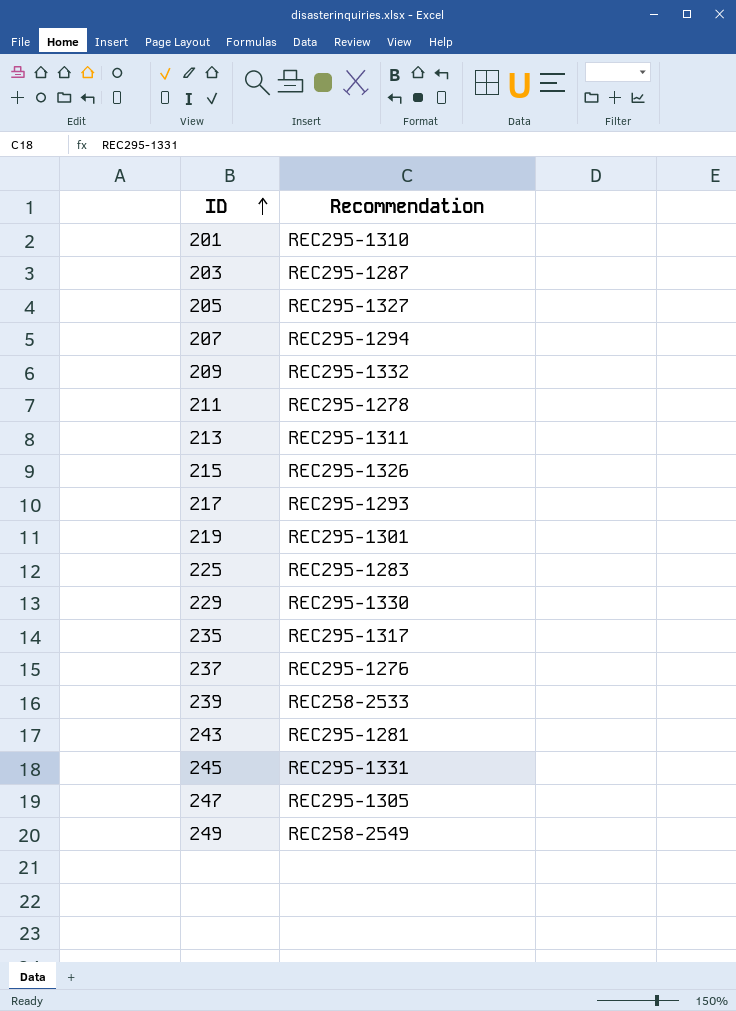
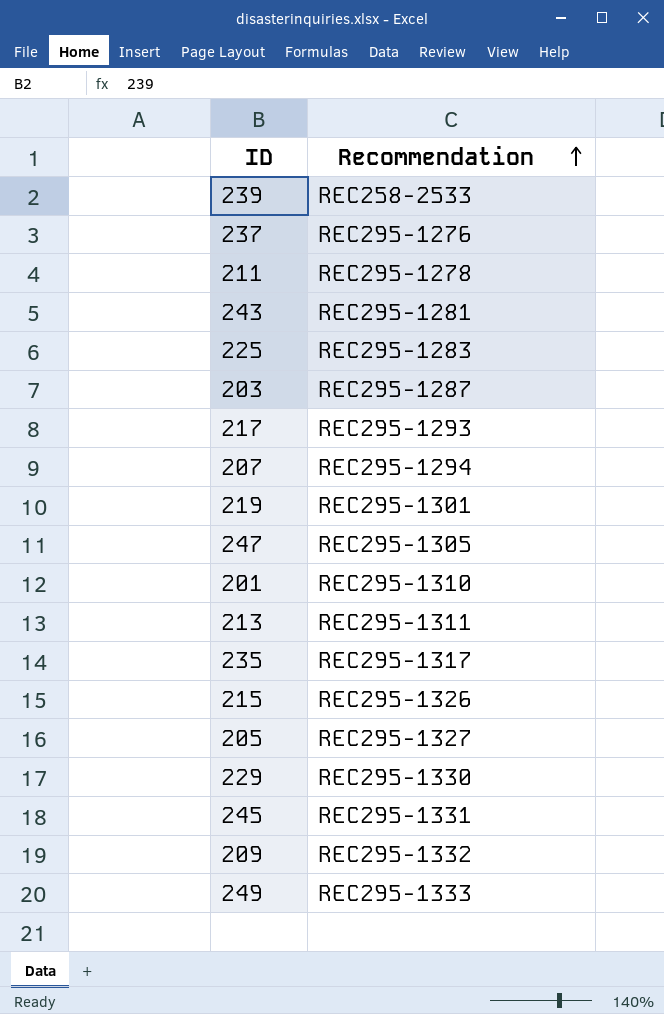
row order: ID ascending -> Recommendation ascending
249 | Recommendation: REC258-2549 -> REC295-1333

